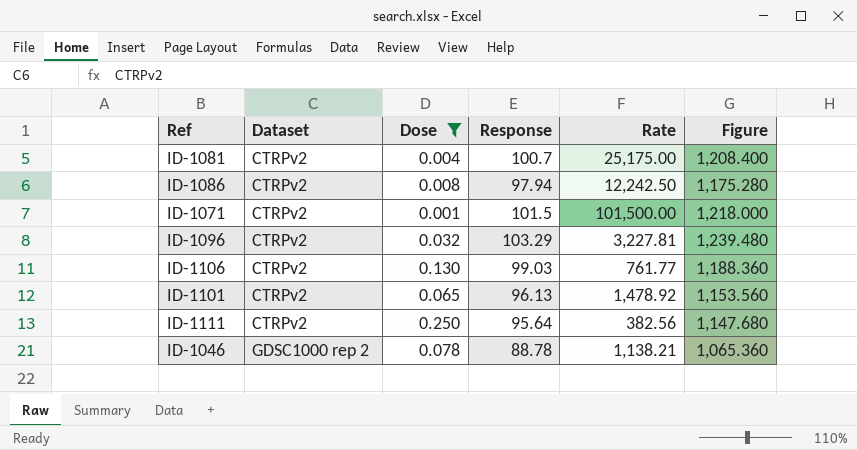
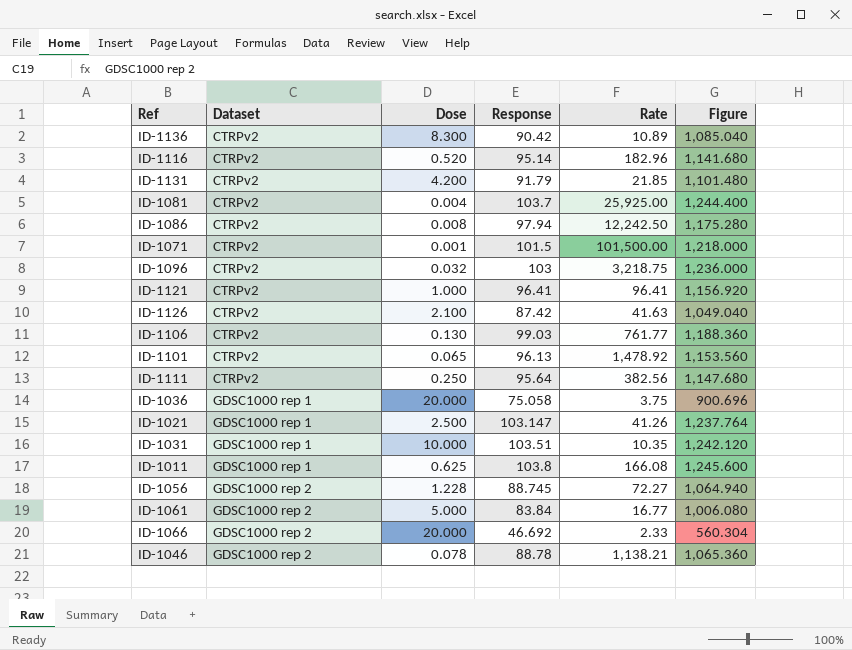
filter: Dose <= 0.250 -> none
ID-1081 | Response: 100.7 -> 103.7
ID-1081 | Rate: 25,175.00 -> 25,925.00
ID-1081 | Figure: 1,208.400 -> 1,244.400
ID-1096 | Response: 103.29 -> 103
ID-1096 | Rate: 3,227.81 -> 3,218.75
ID-1096 | Figure: 1,239.480 -> 1,236.000

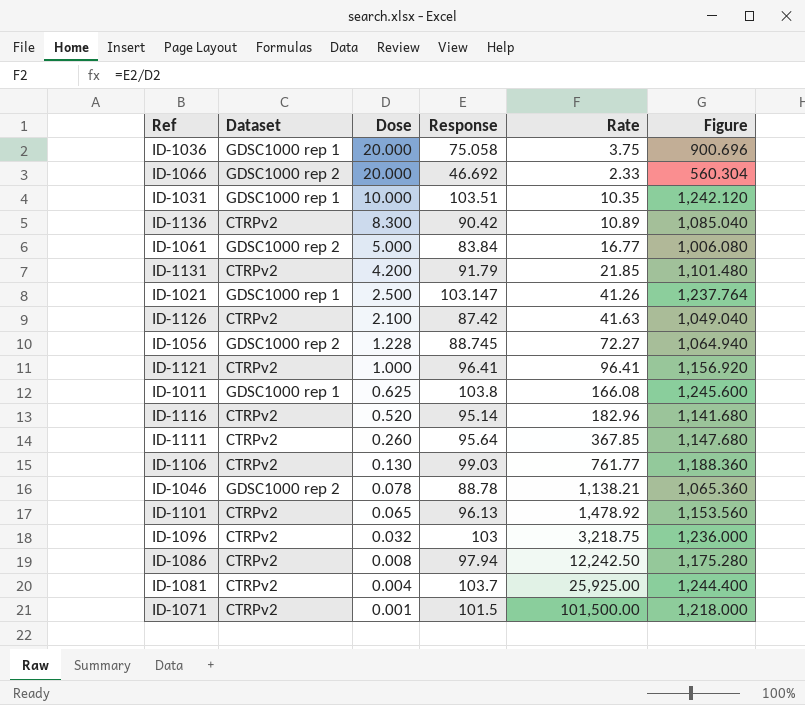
row order: Dataset ascending -> Dose descending
ID-1111 | Dose: 0.250 -> 0.260
ID-1111 | Rate: 382.56 -> 367.85

